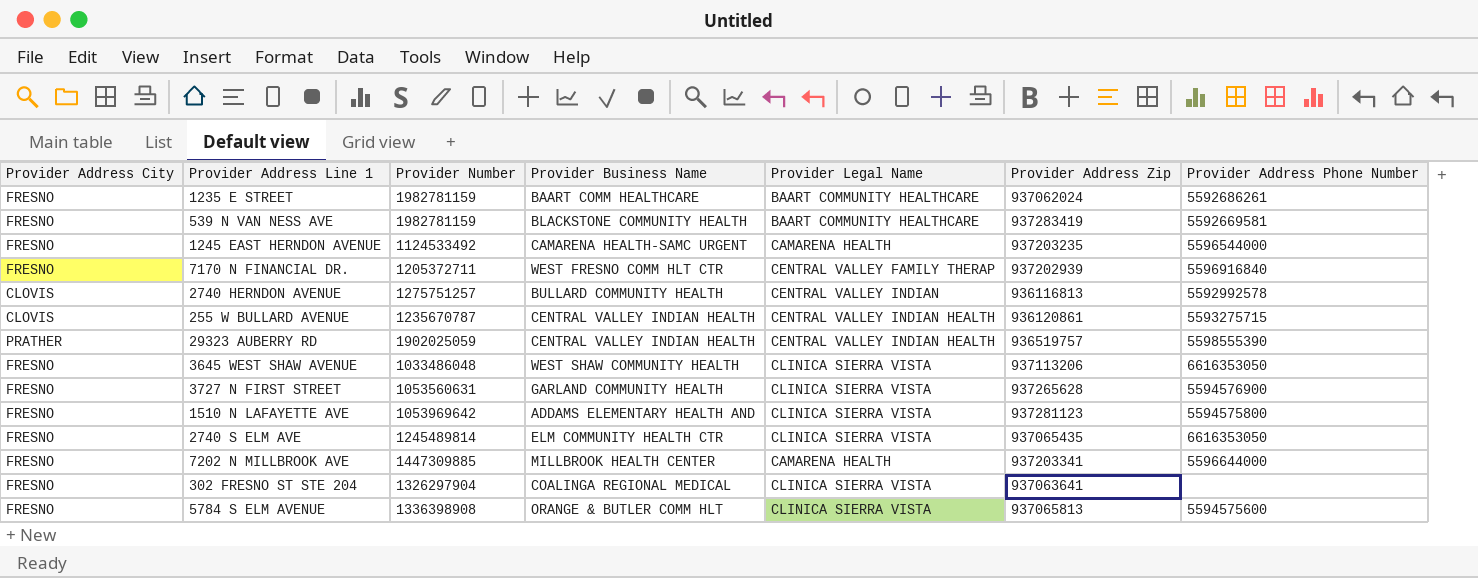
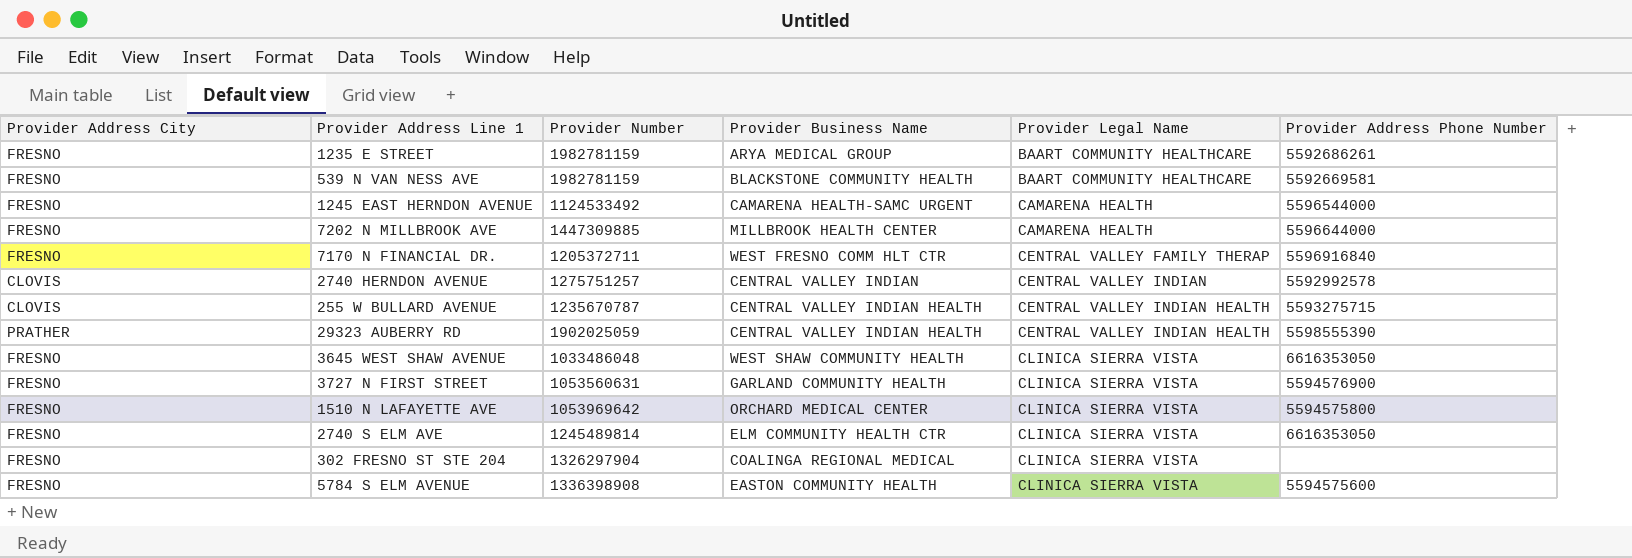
row order: none -> Provider Legal Name ascending
column Provider Address Zip | position: 6 -> none
1235 E STREET | Provider Business Name: BAART COMM HEALTHCARE -> ARYA MEDICAL GROUP
2740 HERNDON AVENUE | Provider Business Name: BULLARD COMMUNITY HEALTH -> CENTRAL VALLEY INDIAN
1510 N LAFAYETTE AVE | Provider Business Name: ADDAMS ELEMENTARY HEALTH AND -> ORCHARD MEDICAL CENTER
5784 S ELM AVENUE | Provider Business Name: ORANGE & BUTLER COMM HLT -> EASTON COMMUNITY HEALTH

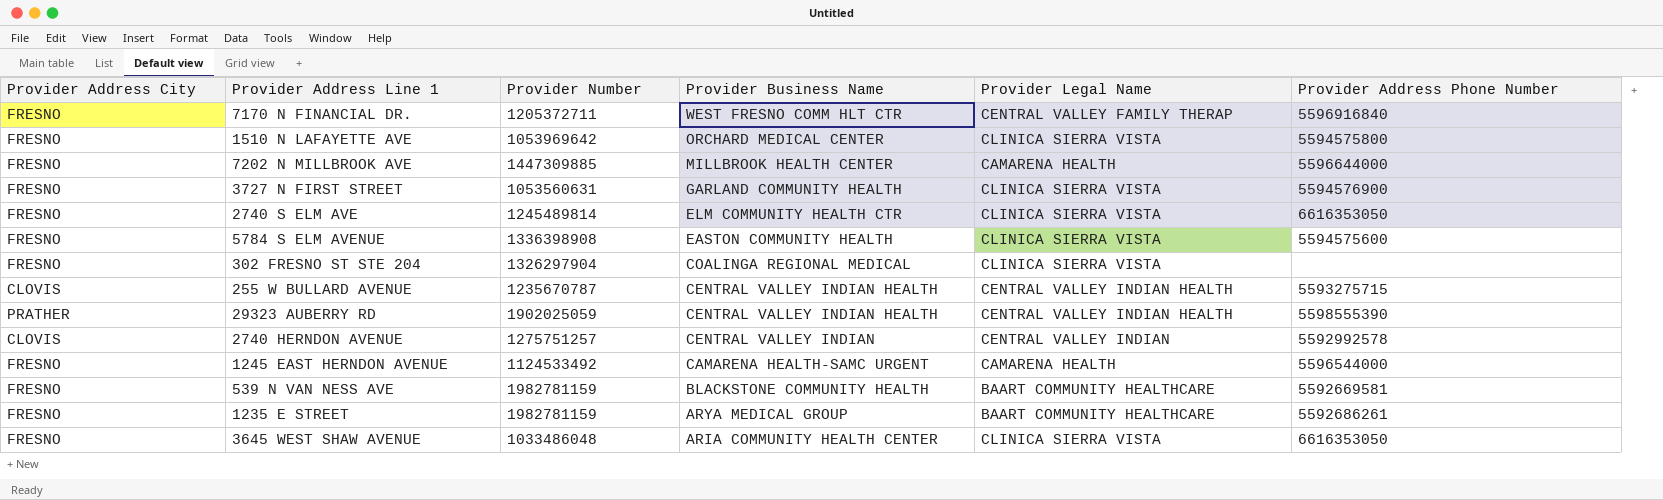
row order: Provider Legal Name ascending -> Provider Business Name descending
3645 WEST SHAW AVENUE | Provider Business Name: WEST SHAW COMMUNITY HEALTH -> ARIA COMMUNITY HEALTH CENTER

